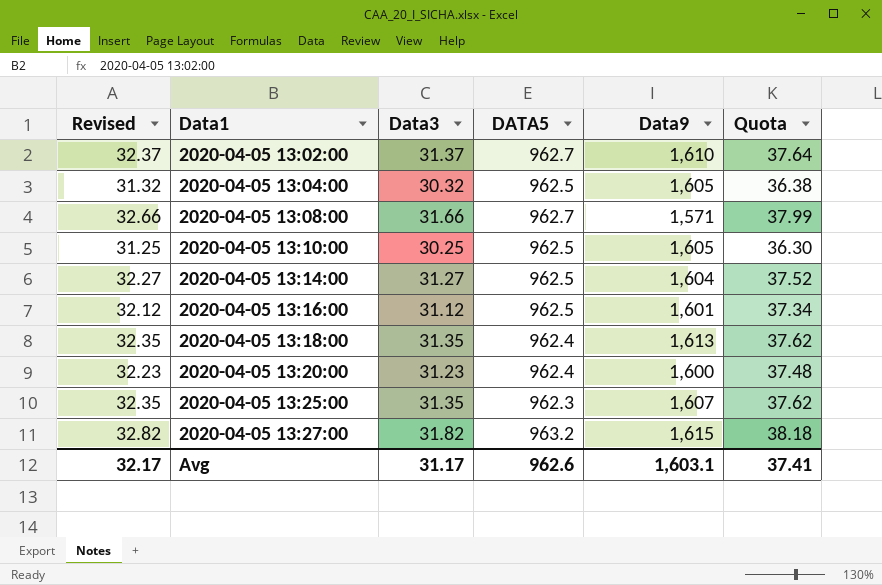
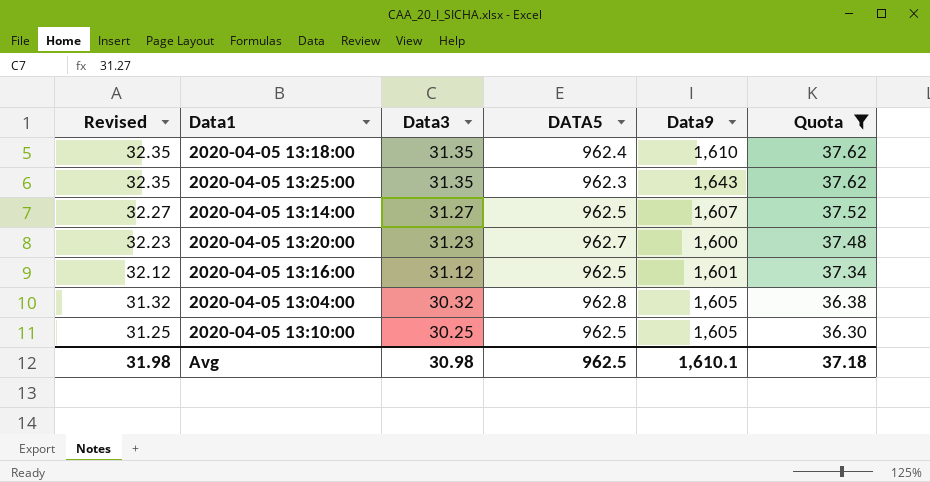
filter: none -> Quota <= 37.62
row order: Data1 ascending -> Revised descending
2020-04-05 13:18:00 | Data9: 1,613 -> 1,610
2020-04-05 13:25:00 | Data9: 1,607 -> 1,643
2020-04-05 13:14:00 | Data9: 1,604 -> 1,607
2020-04-05 13:20:00 | DATA5: 962.4 -> 962.7
2020-04-05 13:04:00 | DATA5: 962.5 -> 962.8
Avg | Revised: 32.17 -> 31.98
Avg | Data3: 31.17 -> 30.98
Avg | DATA5: 962.6 -> 962.5
Avg | Data9: 1,603.1 -> 1,610.1
Avg | Quota: 37.41 -> 37.18

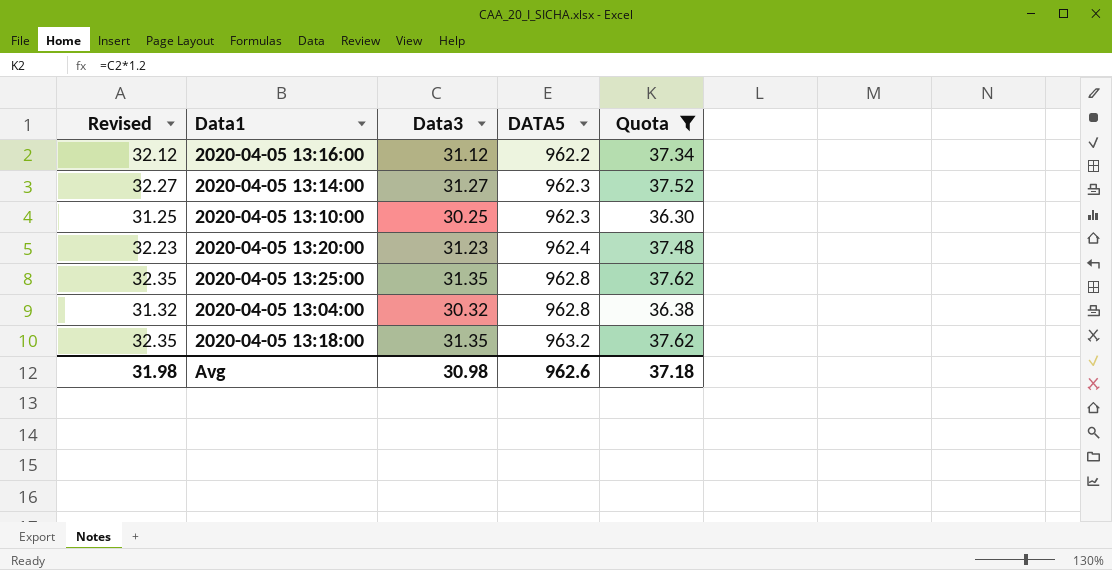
row order: Revised descending -> DATA5 ascending
column Data9 | position: 5 -> none
2020-04-05 13:16:00 | DATA5: 962.5 -> 962.2
2020-04-05 13:14:00 | DATA5: 962.5 -> 962.3
2020-04-05 13:10:00 | DATA5: 962.5 -> 962.3
2020-04-05 13:20:00 | DATA5: 962.7 -> 962.4
2020-04-05 13:25:00 | DATA5: 962.3 -> 962.8
2020-04-05 13:18:00 | DATA5: 962.4 -> 963.2
Avg | DATA5: 962.5 -> 962.6

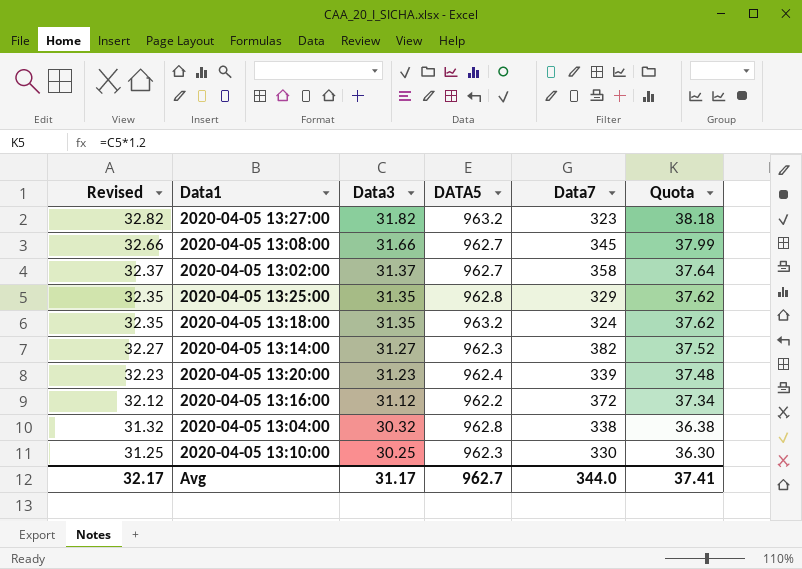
filter: Quota <= 37.62 -> none
row order: DATA5 ascending -> Revised descending
column Data7 | position: none -> 5
Avg | Revised: 31.98 -> 32.17
Avg | Data3: 30.98 -> 31.17
Avg | DATA5: 962.6 -> 962.7
Avg | Quota: 37.18 -> 37.41

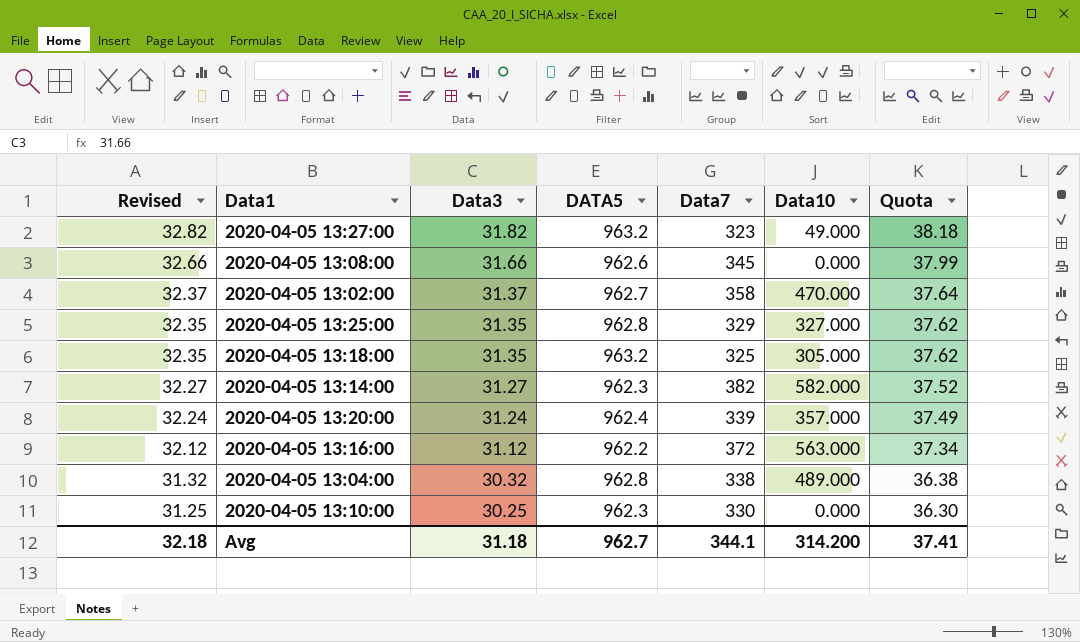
column Data10 | position: none -> 6
2020-04-05 13:08:00 | DATA5: 962.7 -> 962.6
2020-04-05 13:18:00 | Data7: 324 -> 325
2020-04-05 13:20:00 | Revised: 32.23 -> 32.24
2020-04-05 13:20:00 | Data3: 31.23 -> 31.24
2020-04-05 13:20:00 | Quota: 37.48 -> 37.49
Avg | Revised: 32.17 -> 32.18
Avg | Data3: 31.17 -> 31.18
Avg | Data7: 344.0 -> 344.1

